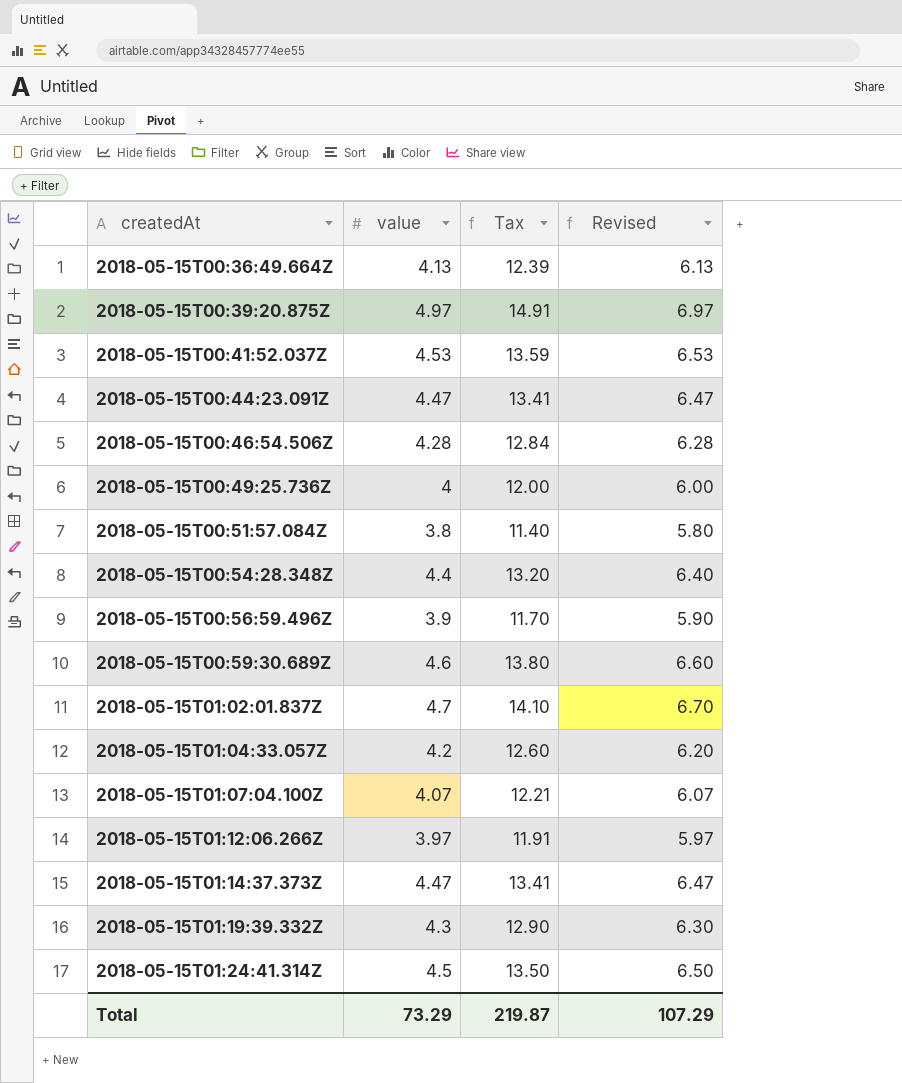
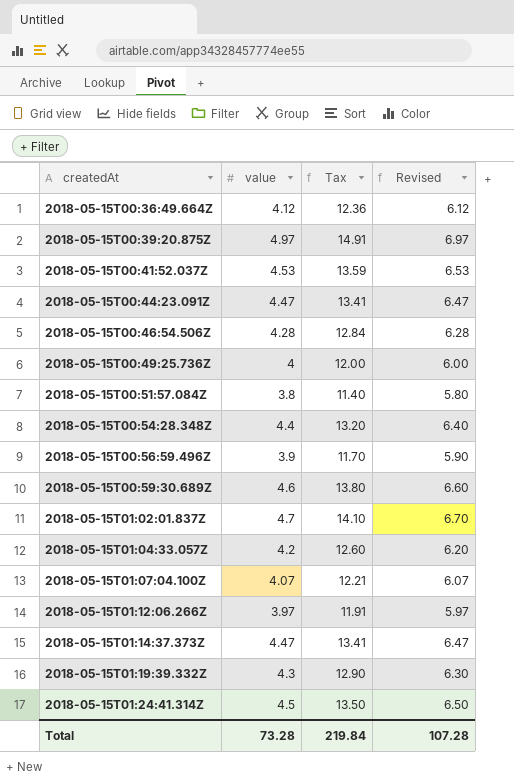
2018-05-15T00:36:49.664Z | value: 4.13 -> 4.12
2018-05-15T00:36:49.664Z | Tax: 12.39 -> 12.36
2018-05-15T00:36:49.664Z | Revised: 6.13 -> 6.12
Total | value: 73.29 -> 73.28
Total | Tax: 219.87 -> 219.84
Total | Revised: 107.29 -> 107.28

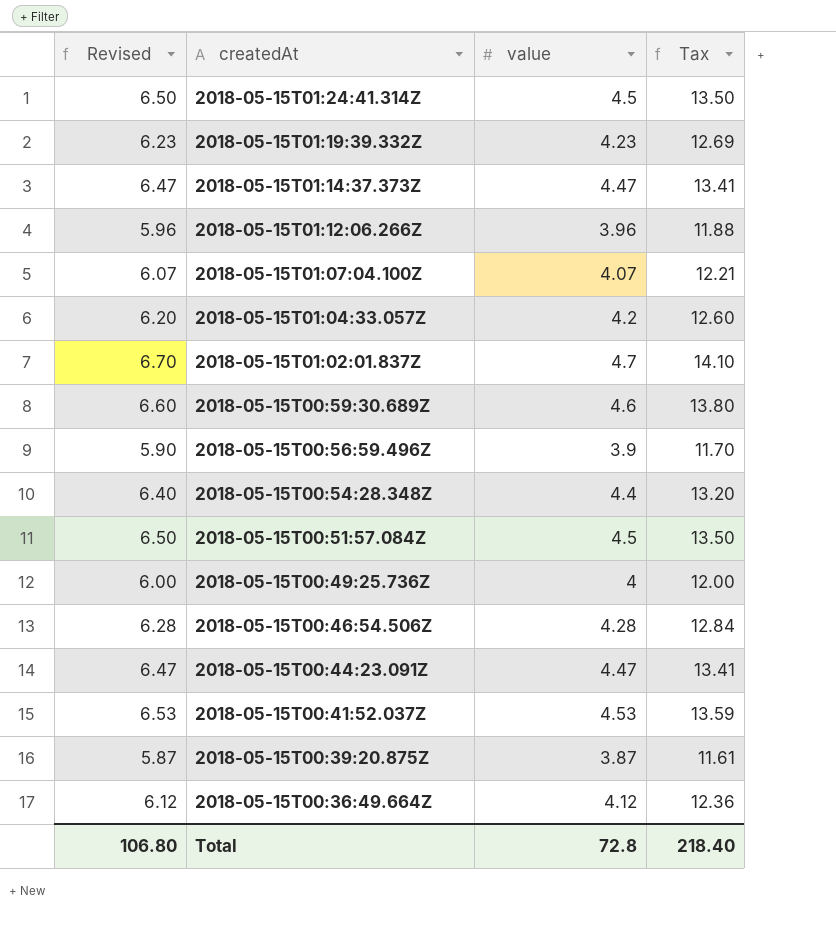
row order: createdAt ascending -> createdAt descending
column Revised | position: 4 -> 1
2018-05-15T01:19:39.332Z | Revised: 6.30 -> 6.23
2018-05-15T01:19:39.332Z | value: 4.3 -> 4.23
2018-05-15T01:19:39.332Z | Tax: 12.90 -> 12.69
2018-05-15T01:12:06.266Z | Revised: 5.97 -> 5.96
2018-05-15T01:12:06.266Z | value: 3.97 -> 3.96
2018-05-15T01:12:06.266Z | Tax: 11.91 -> 11.88
2018-05-15T00:51:57.084Z | Revised: 5.80 -> 6.50
2018-05-15T00:51:57.084Z | value: 3.8 -> 4.5
2018-05-15T00:51:57.084Z | Tax: 11.40 -> 13.50
2018-05-15T00:39:20.875Z | Revised: 6.97 -> 5.87
2018-05-15T00:39:20.875Z | value: 4.97 -> 3.87
2018-05-15T00:39:20.875Z | Tax: 14.91 -> 11.61
Total | Revised: 107.28 -> 106.80
Total | value: 73.28 -> 72.8
Total | Tax: 219.84 -> 218.40

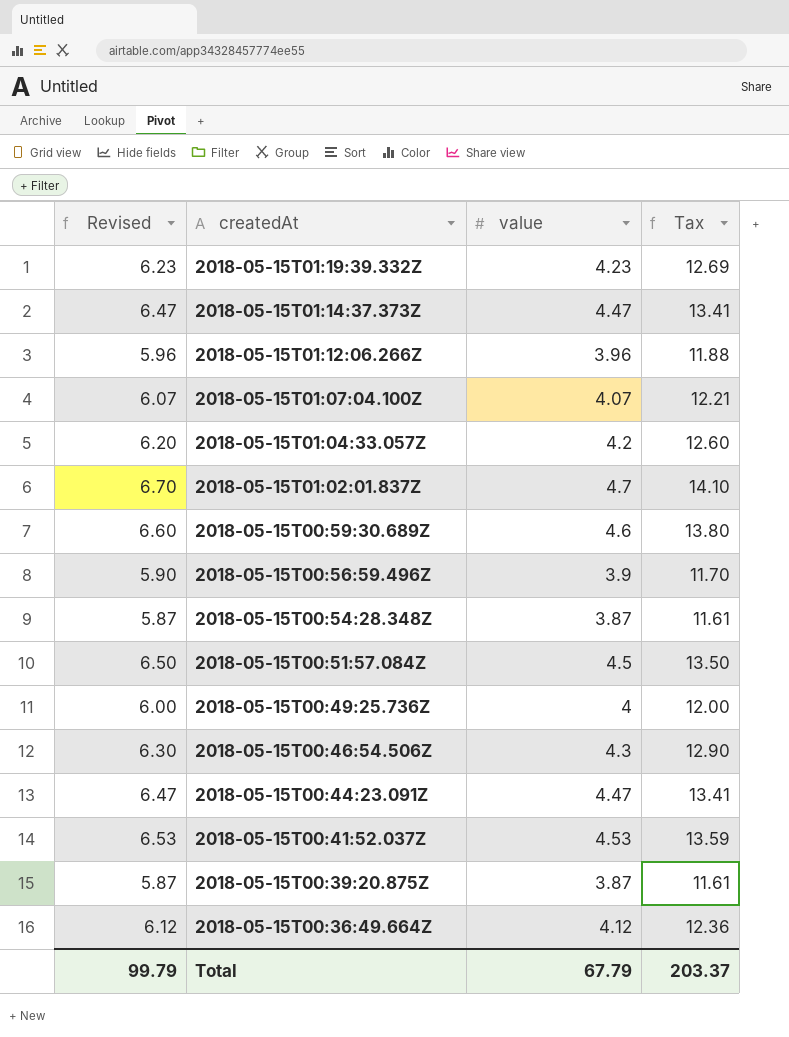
row 2018-05-15T01:24:41.314Z: 6.50 | 4.5 | 13.50 -> none
2018-05-15T00:54:28.348Z | Revised: 6.40 -> 5.87
2018-05-15T00:54:28.348Z | value: 4.4 -> 3.87
2018-05-15T00:54:28.348Z | Tax: 13.20 -> 11.61
2018-05-15T00:46:54.506Z | Revised: 6.28 -> 6.30
2018-05-15T00:46:54.506Z | value: 4.28 -> 4.3
2018-05-15T00:46:54.506Z | Tax: 12.84 -> 12.90
Total | Revised: 106.80 -> 99.79
Total | value: 72.8 -> 67.79
Total | Tax: 218.40 -> 203.37

